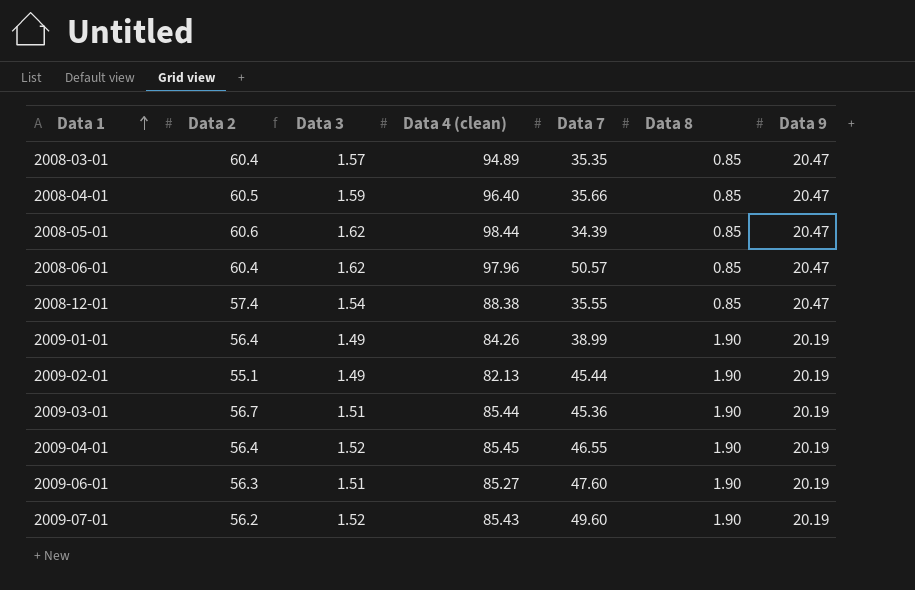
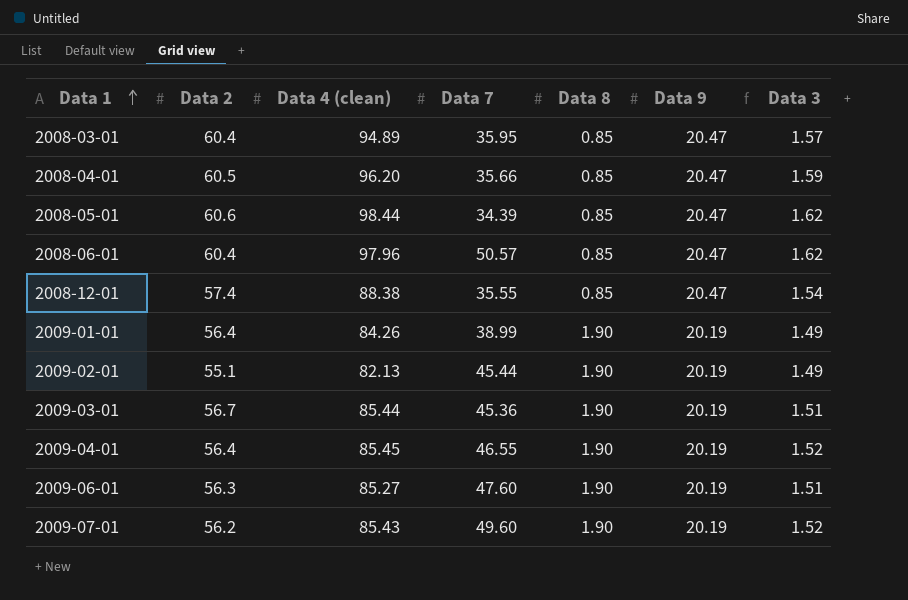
column Data 3 | position: 3 -> 7
2008-03-01 | Data 7: 35.35 -> 35.95
2008-04-01 | Data 4 (clean): 96.40 -> 96.20

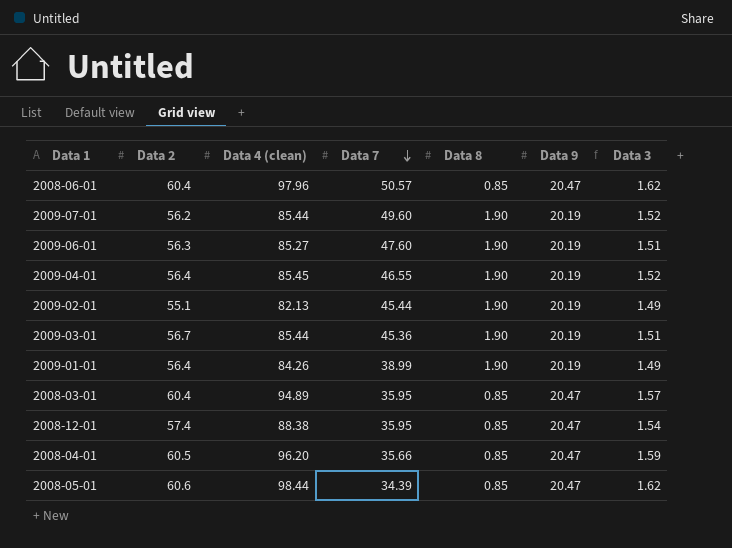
row order: Data 1 ascending -> Data 7 descending
2009-07-01 | Data 4 (clean): 85.43 -> 85.44
2008-12-01 | Data 7: 35.55 -> 35.95

